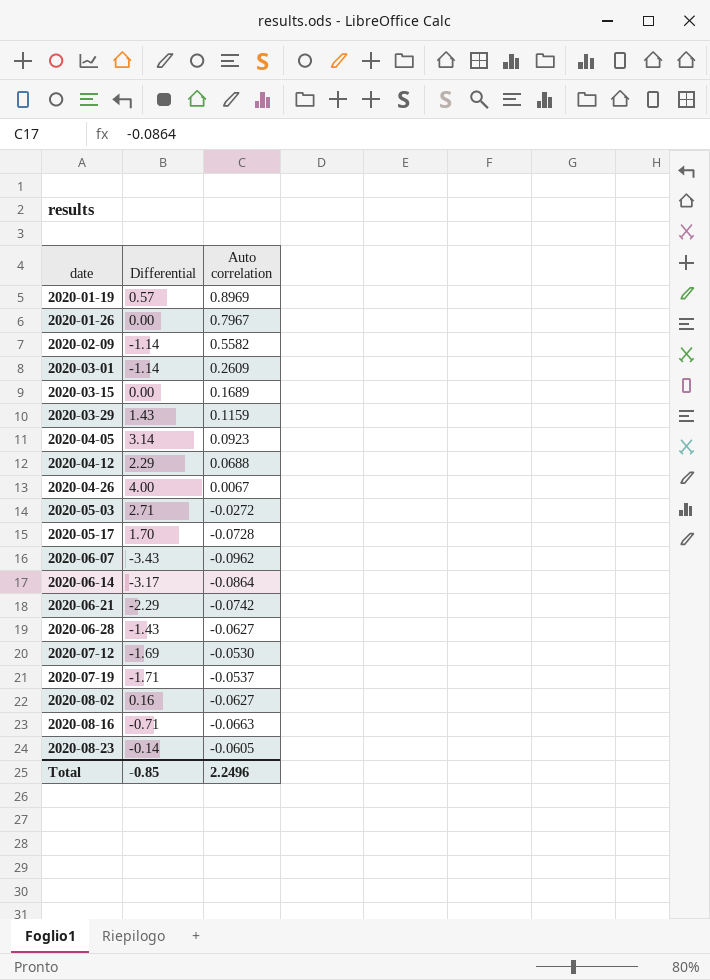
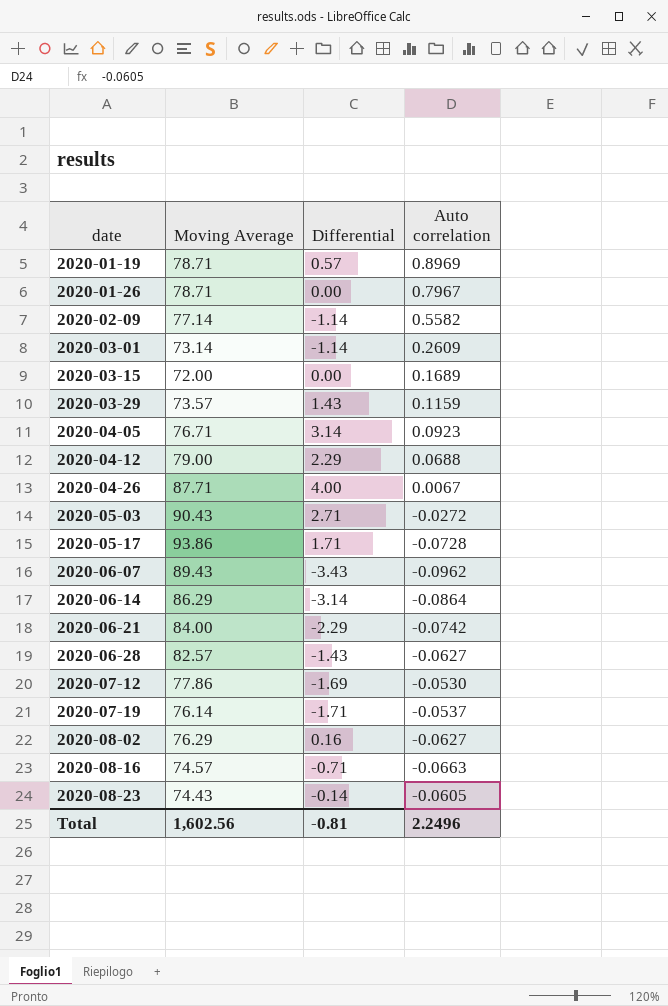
column Moving Average | position: none -> 2
2020-05-17 | Differential: 1.70 -> 1.71
2020-06-14 | Differential: -3.17 -> -3.14
Total | Differential: -0.85 -> -0.81

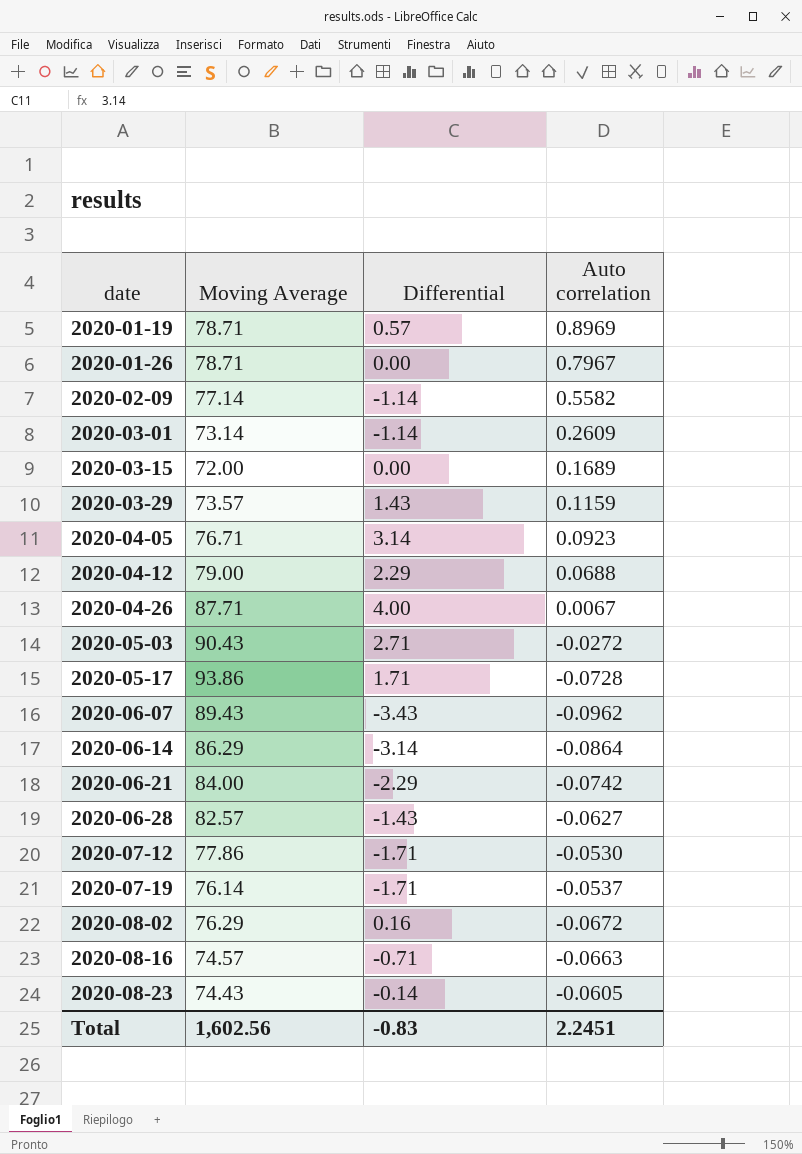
2020-07-12 | Differential: -1.69 -> -1.71
2020-08-02 | Auto correlation: -0.0627 -> -0.0672
Total | Differential: -0.81 -> -0.83
Total | Auto correlation: 2.2496 -> 2.2451

